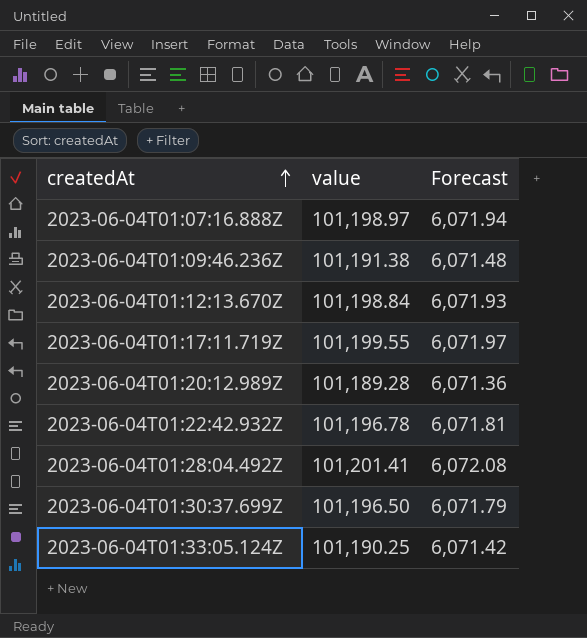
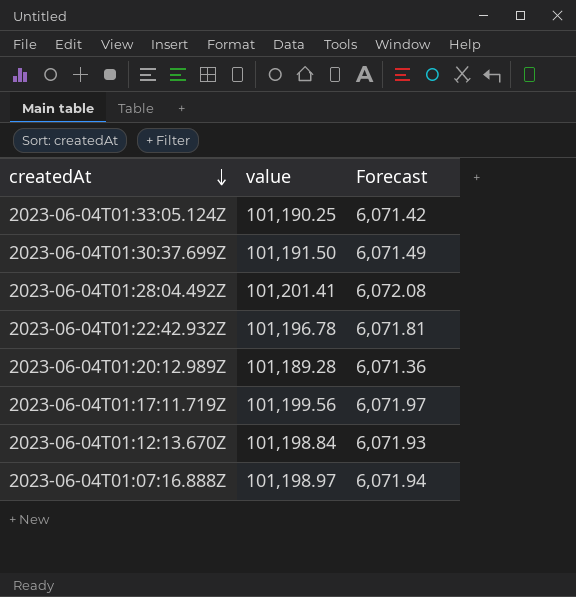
row order: createdAt ascending -> createdAt descending
row 2023-06-04T01:09:46.236Z: 101,191.38 | 6,071.48 -> none
2023-06-04T01:30:37.699Z | value: 101,196.50 -> 101,191.50
2023-06-04T01:30:37.699Z | Forecast: 6,071.79 -> 6,071.49
2023-06-04T01:17:11.719Z | value: 101,199.55 -> 101,199.56

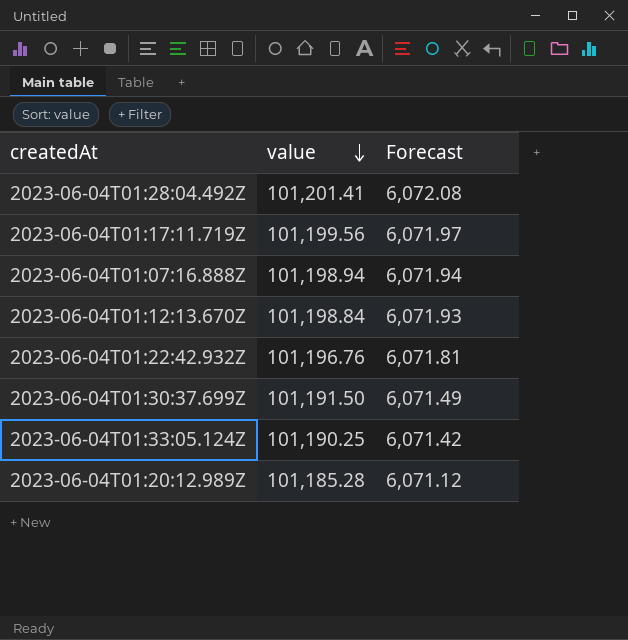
row order: createdAt descending -> value descending
2023-06-04T01:07:16.888Z | value: 101,198.97 -> 101,198.94
2023-06-04T01:22:42.932Z | value: 101,196.78 -> 101,196.76
2023-06-04T01:20:12.989Z | value: 101,189.28 -> 101,185.28
2023-06-04T01:20:12.989Z | Forecast: 6,071.36 -> 6,071.12

